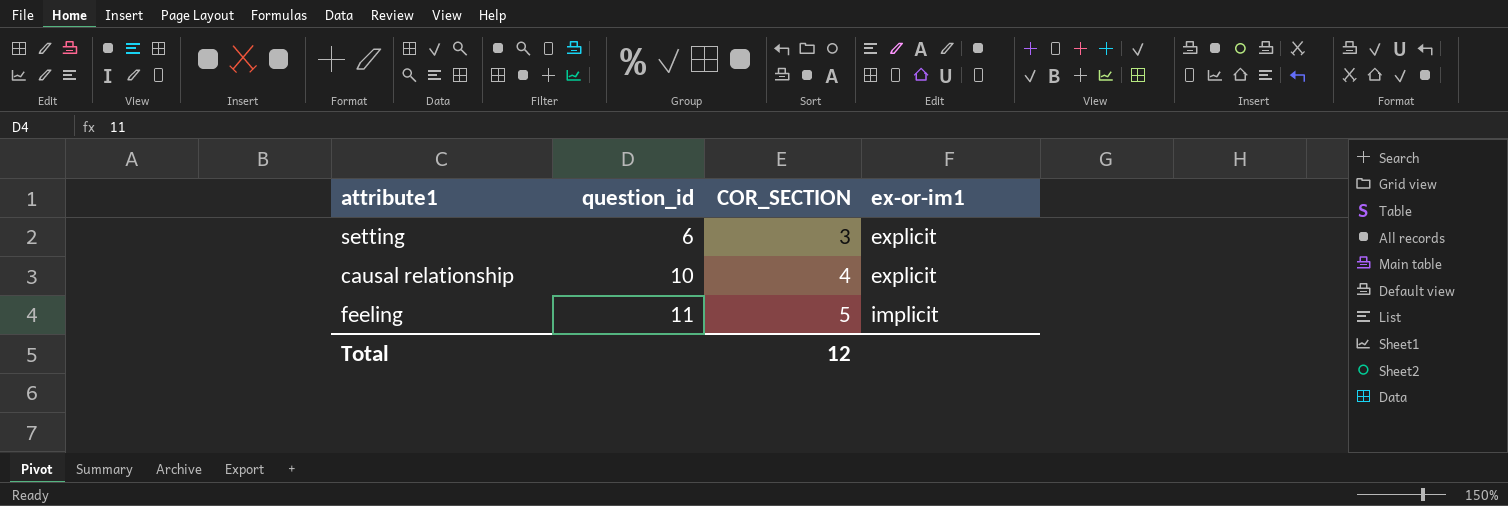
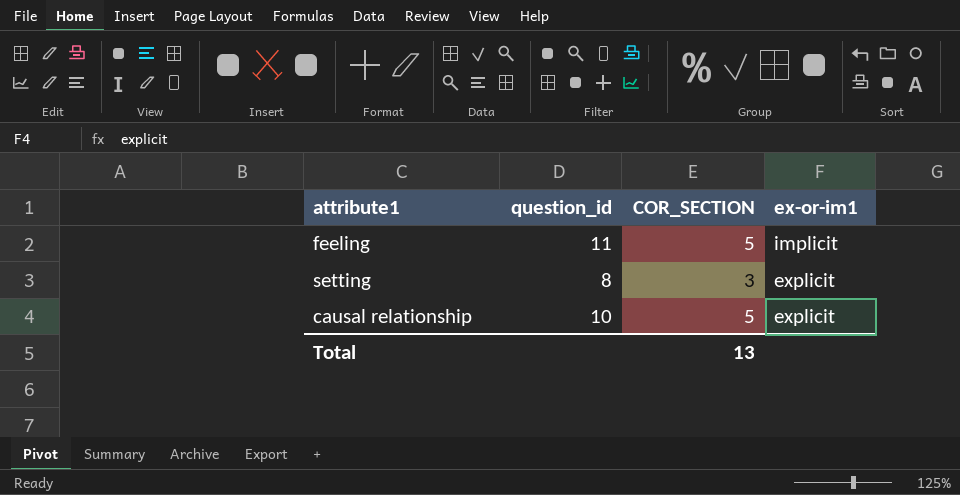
row order: question_id ascending -> ex-or-im1 descending
setting | question_id: 6 -> 8
causal relationship | COR_SECTION: 4 -> 5
Total | COR_SECTION: 12 -> 13

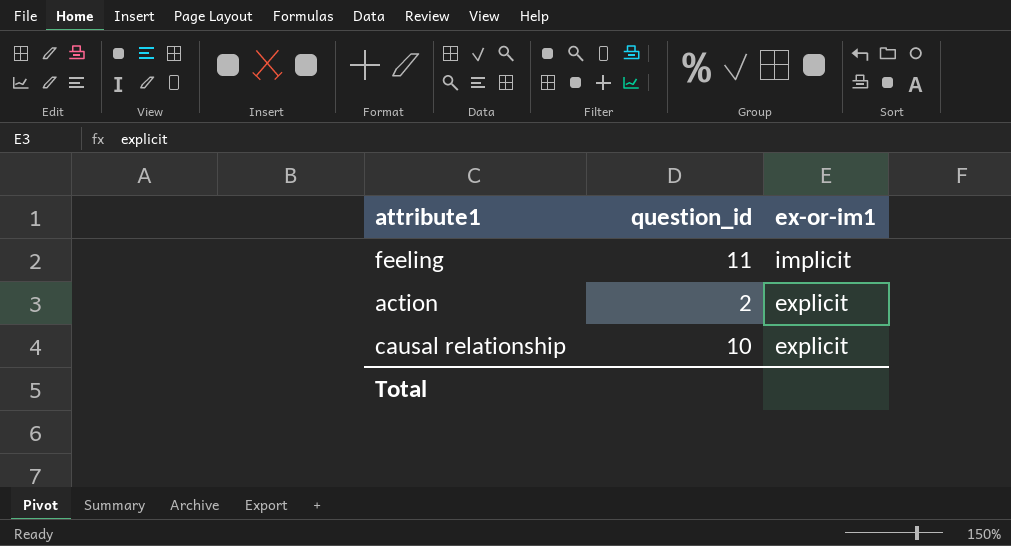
column COR_SECTION | position: 3 -> none
row setting: 8 | 3 | explicit -> none
row action: none -> 2 | explicit

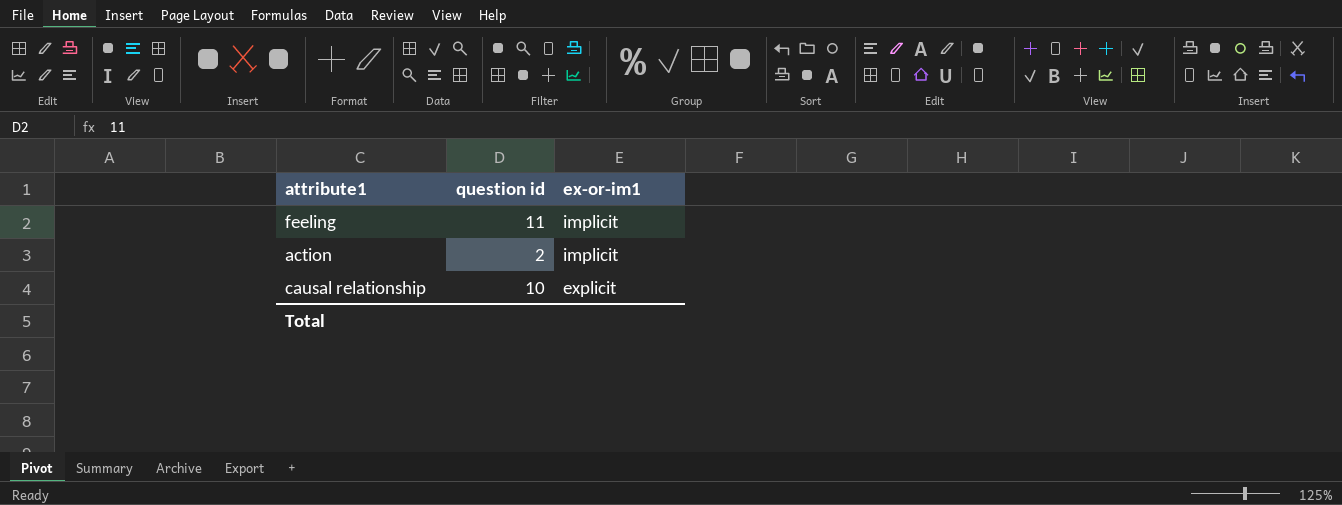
column name: question_id -> question id
action | ex-or-im1: explicit -> implicit

